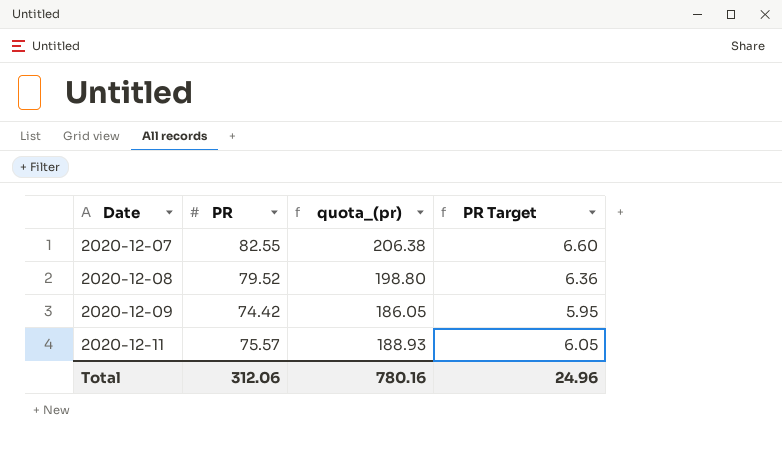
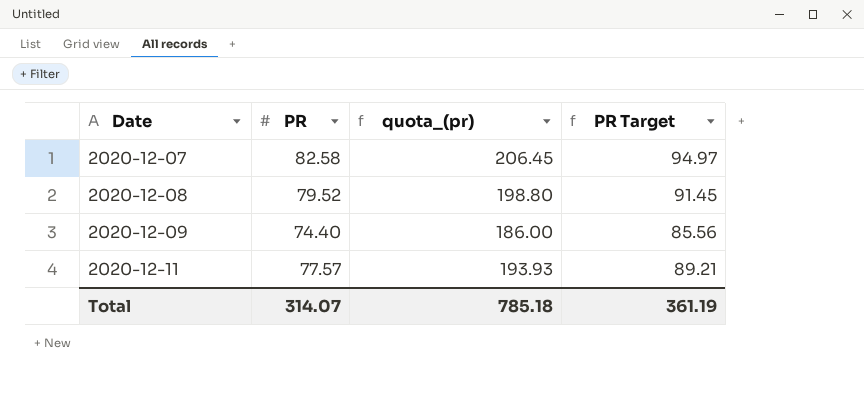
column PR Target | formula: [PR] * 0.08 -> [PR] * 1.15
2020-12-07 | PR: 82.55 -> 82.58
2020-12-07 | quota_(pr): 206.38 -> 206.45
2020-12-09 | PR: 74.42 -> 74.40
2020-12-09 | quota_(pr): 186.05 -> 186.00
2020-12-11 | PR: 75.57 -> 77.57
2020-12-11 | quota_(pr): 188.93 -> 193.93
Total | PR: 312.06 -> 314.07
Total | quota_(pr): 780.16 -> 785.18
Total | PR Target: 24.96 -> 361.19

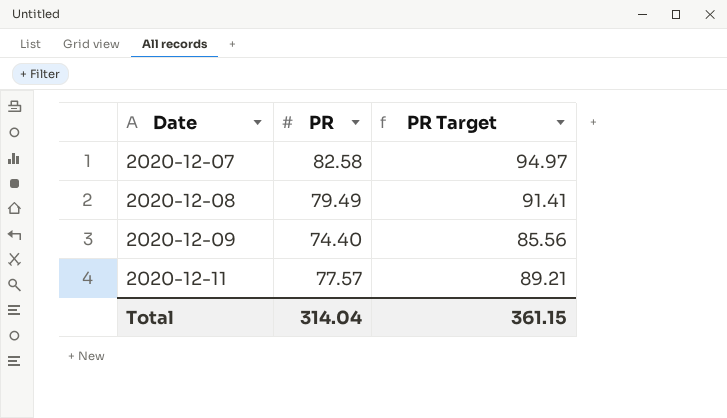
column quota_(pr) | formula: [PR] * 2.5 -> none
2020-12-08 | PR: 79.52 -> 79.49
2020-12-08 | PR Target: 91.45 -> 91.41
Total | PR: 314.07 -> 314.04
Total | PR Target: 361.19 -> 361.15

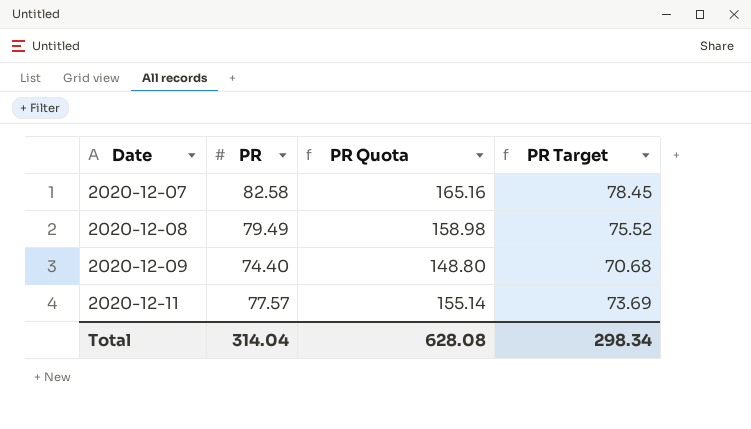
column PR Quota | formula: none -> [PR] * 2
column PR Target | formula: [PR] * 1.15 -> [PR] * 0.95
Total | PR Target: 361.15 -> 298.34

